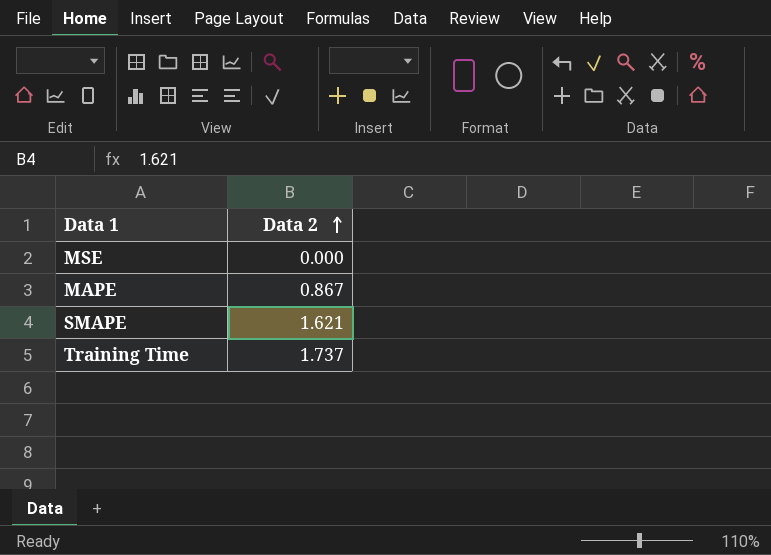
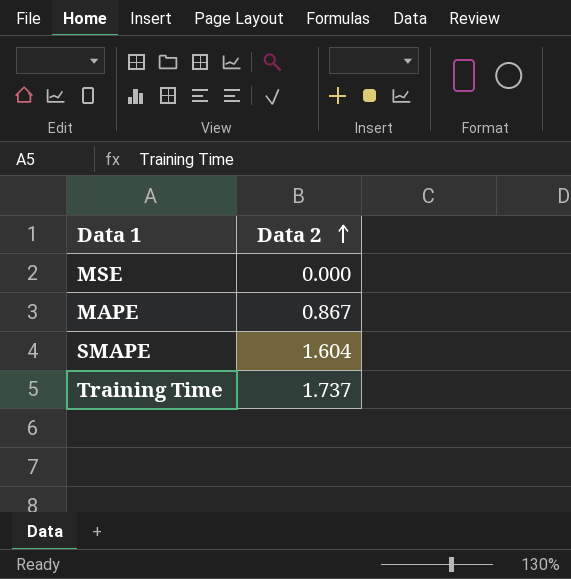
SMAPE | Data 2: 1.621 -> 1.604

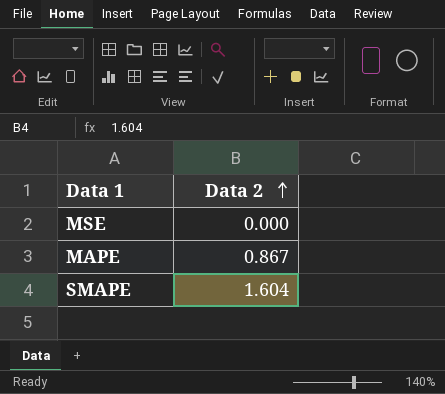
row Training Time: 1.737 -> none

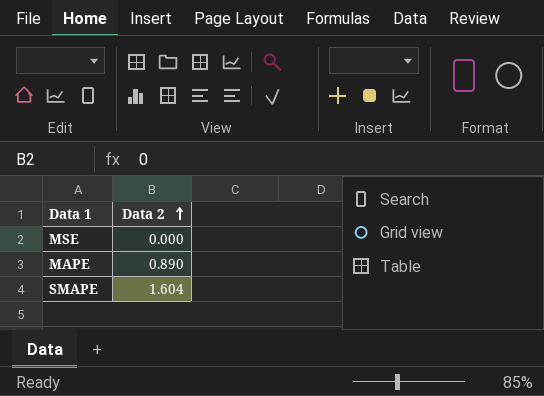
MAPE | Data 2: 0.867 -> 0.890

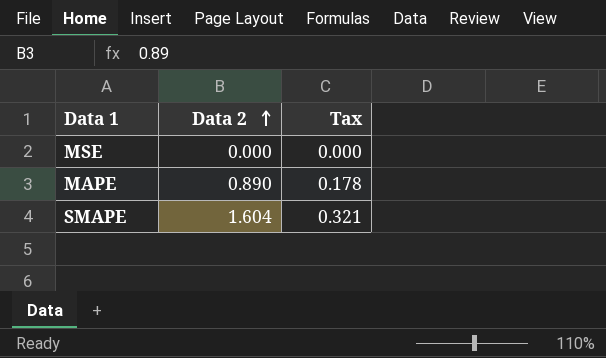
column Tax | formula: none -> [Data 2] * 0.2

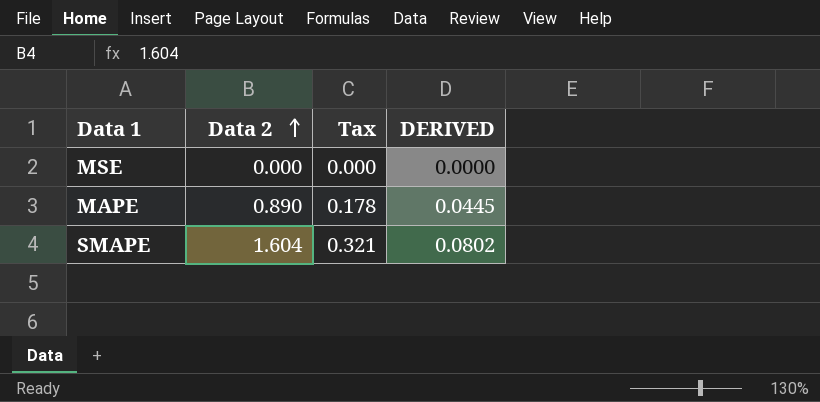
column DERIVED | formula: none -> [Data 2] * 0.05

